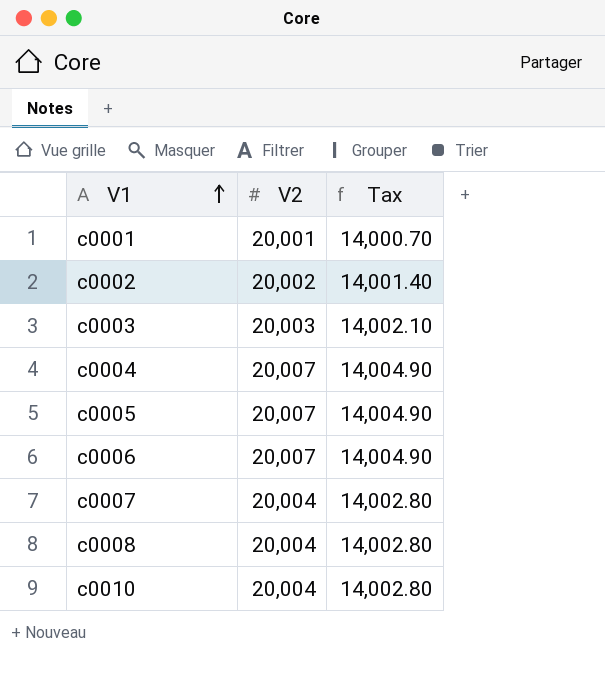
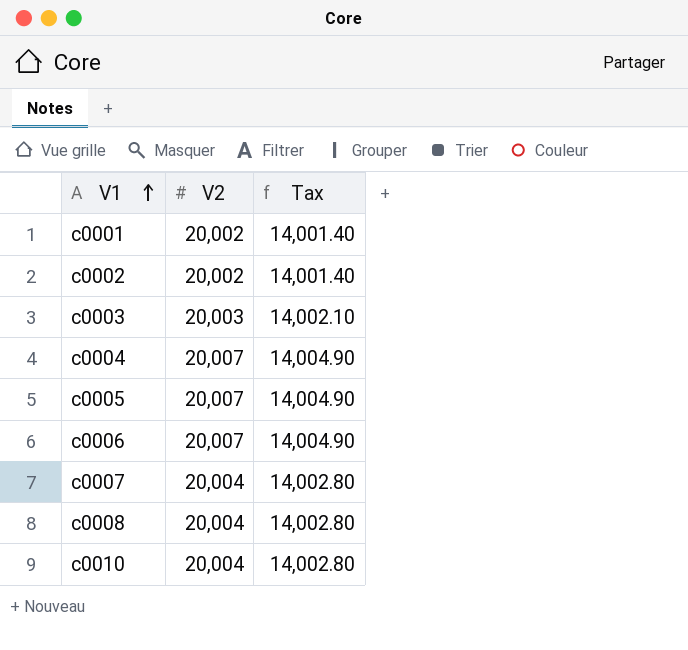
c0001 | V2: 20,001 -> 20,002
c0001 | Tax: 14,000.70 -> 14,001.40

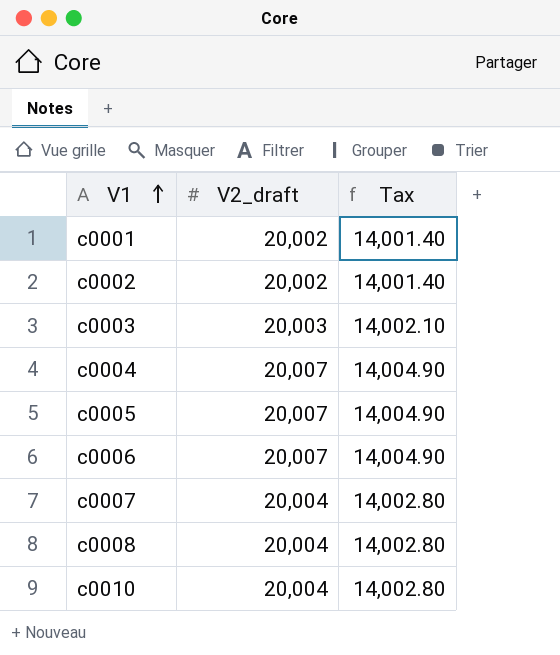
column name: V2 -> V2_draft

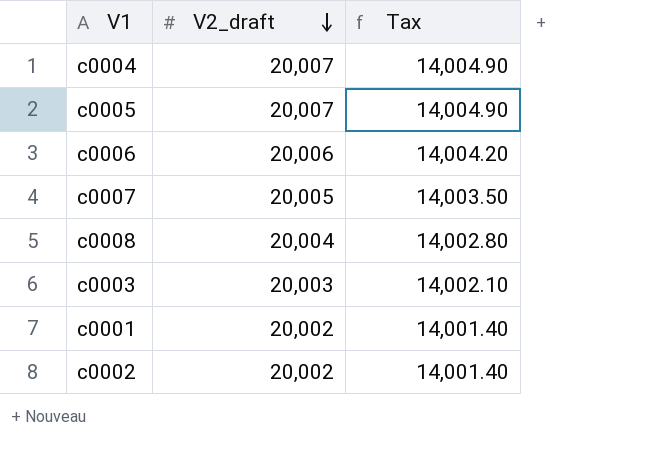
row order: V1 ascending -> V2_draft descending
row c0010: 20,004 | 14,002.80 -> none
c0006 | V2_draft: 20,007 -> 20,006
c0006 | Tax: 14,004.90 -> 14,004.20
c0007 | V2_draft: 20,004 -> 20,005
c0007 | Tax: 14,002.80 -> 14,003.50

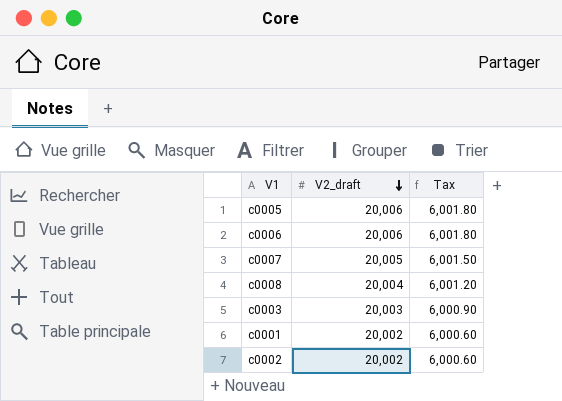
column Tax | formula: [V2_draft] * 0.7 -> [V2_draft] * 0.3
row c0004: 20,007 | 14,004.90 -> none
c0005 | V2_draft: 20,007 -> 20,006

